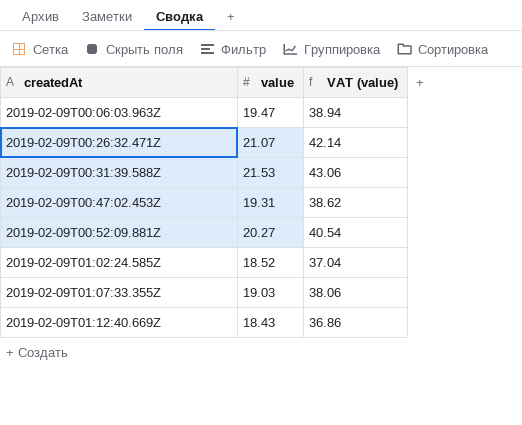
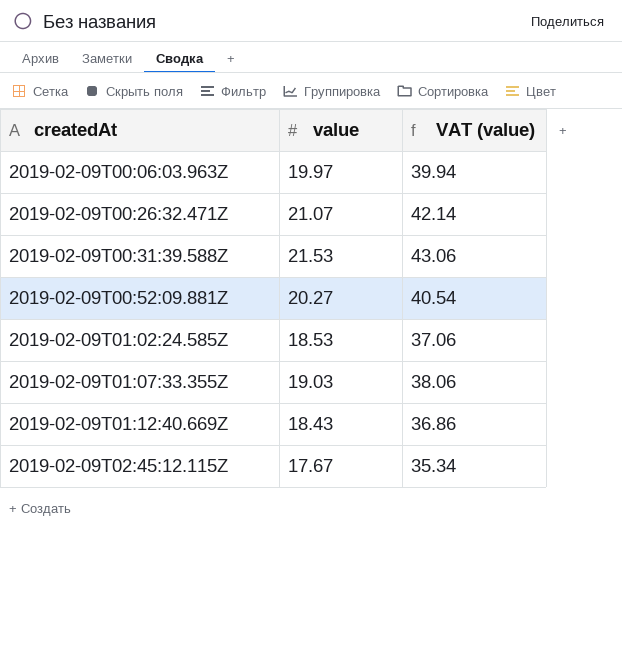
row 2019-02-09T00:47:02.453Z: 19.31 | 38.62 -> none
2019-02-09T00:06:03.963Z | value: 19.47 -> 19.97
2019-02-09T00:06:03.963Z | VAT (value): 38.94 -> 39.94
2019-02-09T01:02:24.585Z | value: 18.52 -> 18.53
2019-02-09T01:02:24.585Z | VAT (value): 37.04 -> 37.06
row 2019-02-09T02:45:12.115Z: none -> 17.67 | 35.34

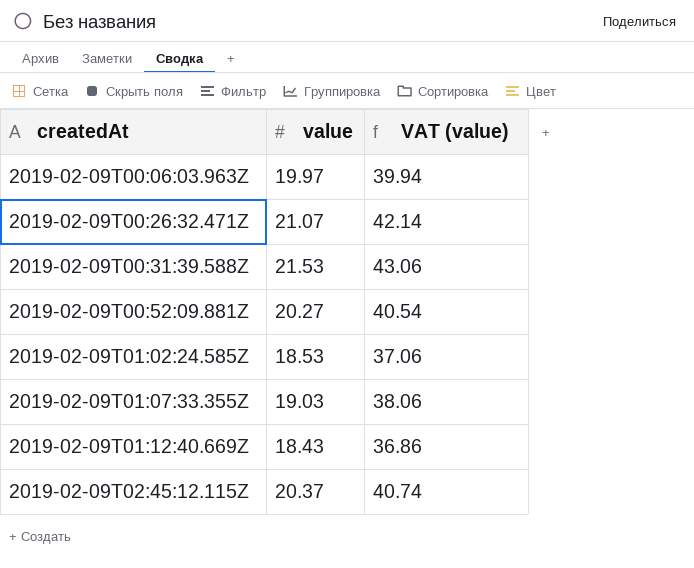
2019-02-09T02:45:12.115Z | value: 17.67 -> 20.37
2019-02-09T02:45:12.115Z | VAT (value): 35.34 -> 40.74

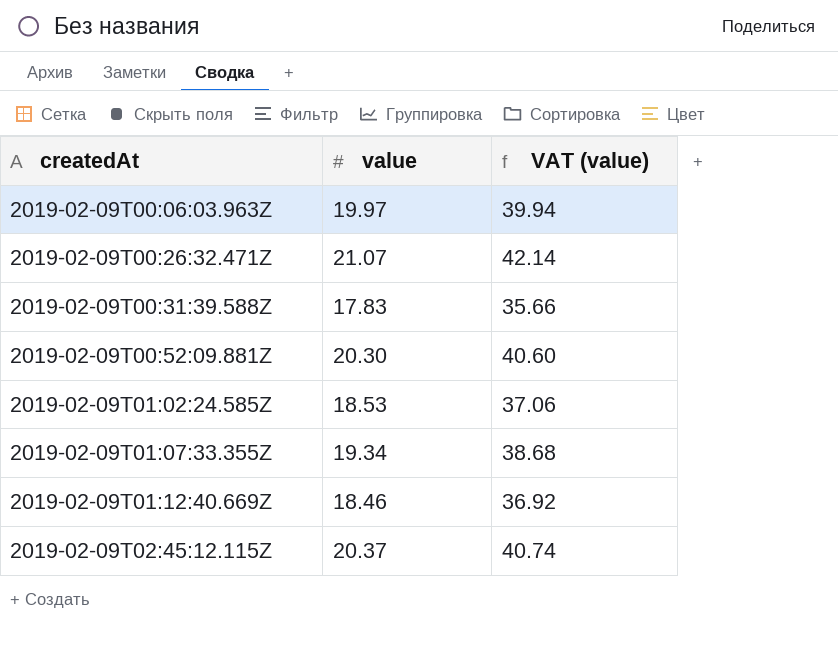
2019-02-09T00:31:39.588Z | value: 21.53 -> 17.83
2019-02-09T00:31:39.588Z | VAT (value): 43.06 -> 35.66
2019-02-09T00:52:09.881Z | value: 20.27 -> 20.30
2019-02-09T00:52:09.881Z | VAT (value): 40.54 -> 40.60
2019-02-09T01:07:33.355Z | value: 19.03 -> 19.34
2019-02-09T01:07:33.355Z | VAT (value): 38.06 -> 38.68
2019-02-09T01:12:40.669Z | value: 18.43 -> 18.46
2019-02-09T01:12:40.669Z | VAT (value): 36.86 -> 36.92

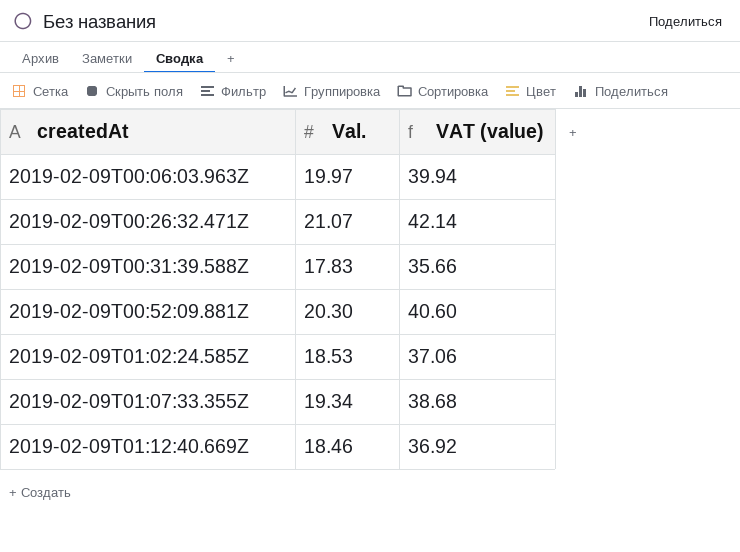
column name: value -> Val.
row 2019-02-09T02:45:12.115Z: 20.37 | 40.74 -> none

